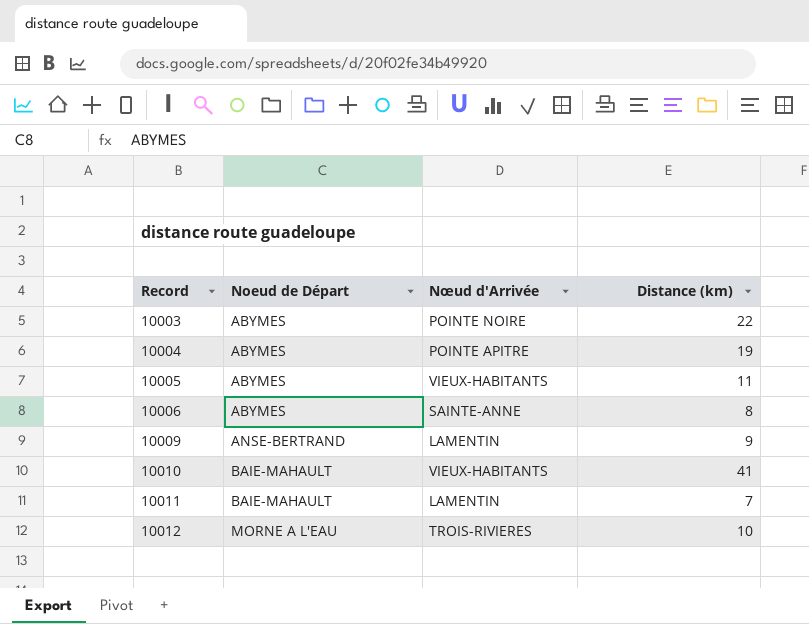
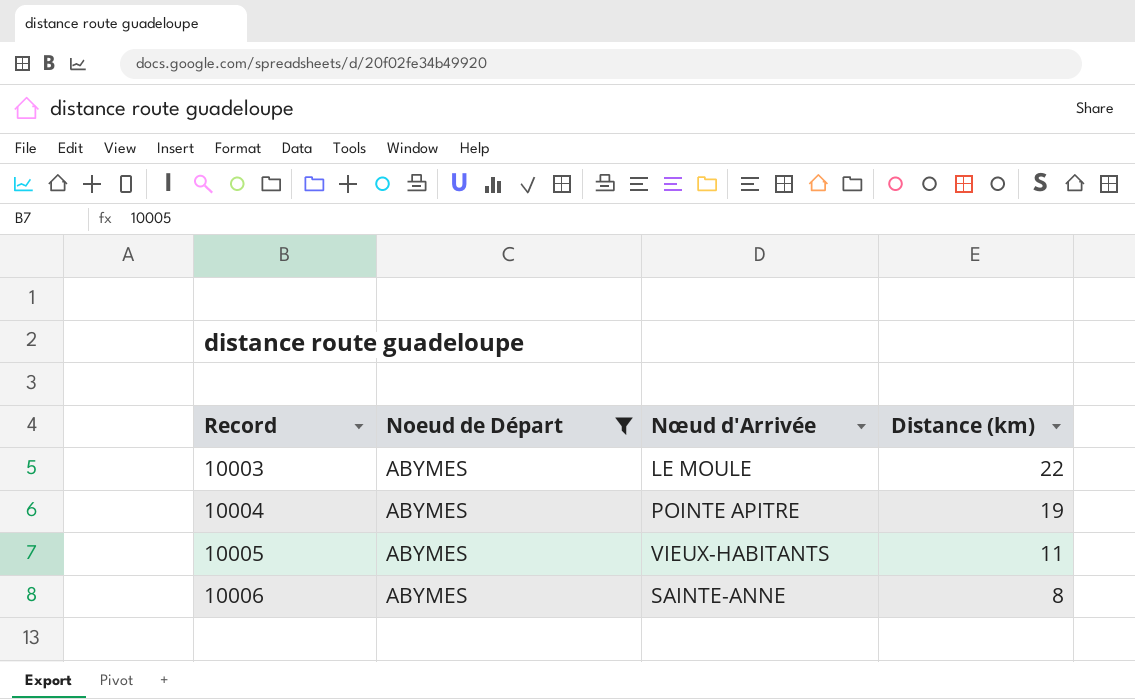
filter: none -> Noeud de Départ = ABYMES
10003 | Nœud d'Arrivée: POINTE NOIRE -> LE MOULE

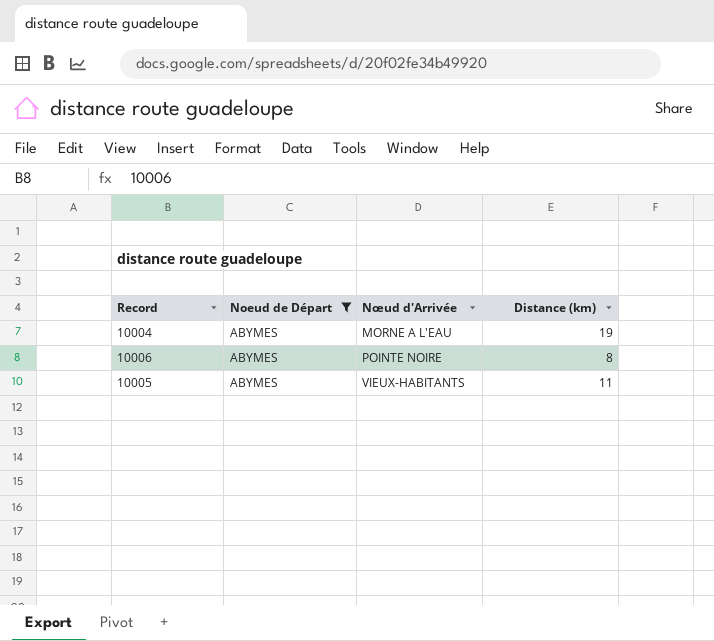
row order: Record ascending -> Nœud d'Arrivée ascending
row 10003: ABYMES | LE MOULE | 22 -> none
10004 | Nœud d'Arrivée: POINTE APITRE -> MORNE A L'EAU
10006 | Nœud d'Arrivée: SAINTE-ANNE -> POINTE NOIRE

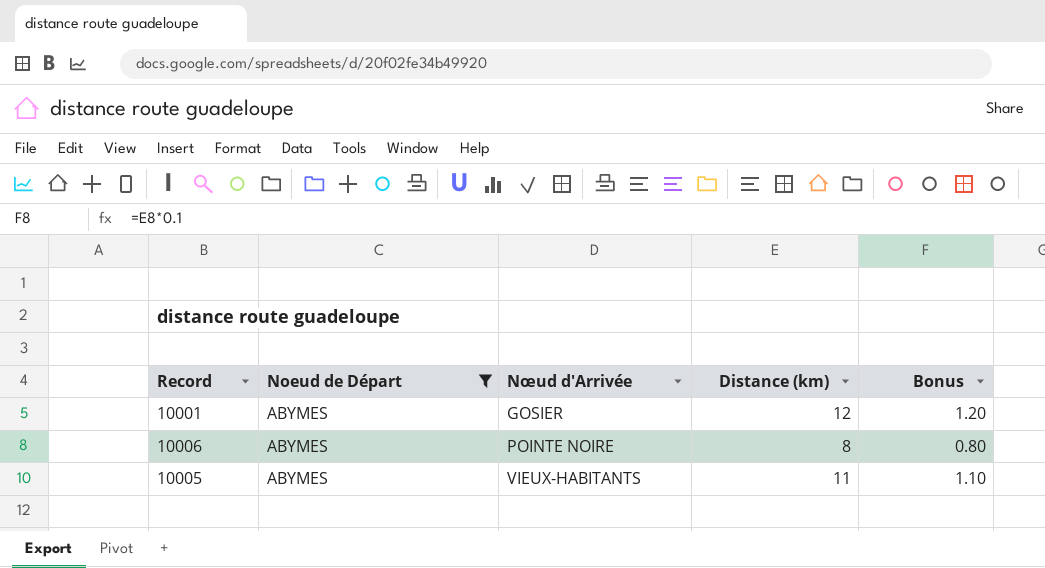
column Bonus | formula: none -> [Distance (km)] * 0.1
row 10004: ABYMES | MORNE A L'EAU | 19 -> none
row 10001: none -> ABYMES | GOSIER | 12 | 1.20

